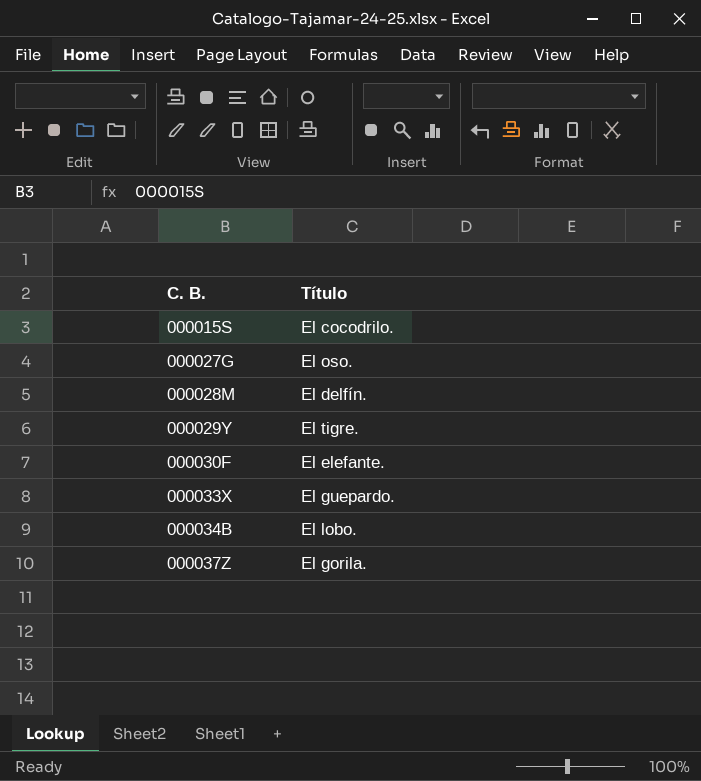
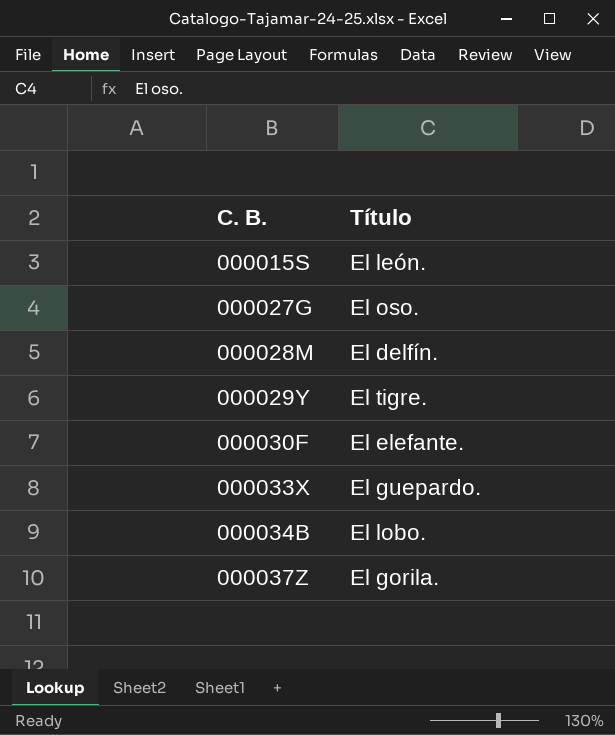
000015S | Título: El cocodrilo. -> El león.

